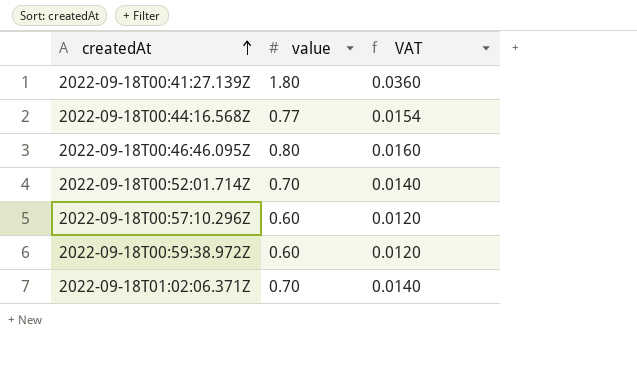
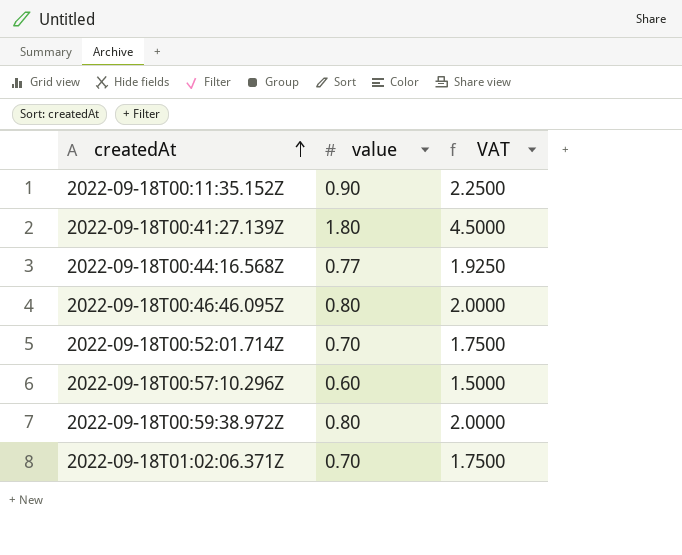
column VAT | formula: [value] * 0.02 -> [value] * 2.5
row 2022-09-18T00:11:35.152Z: none -> 0.90 | 2.2500
2022-09-18T00:59:38.972Z | value: 0.60 -> 0.80

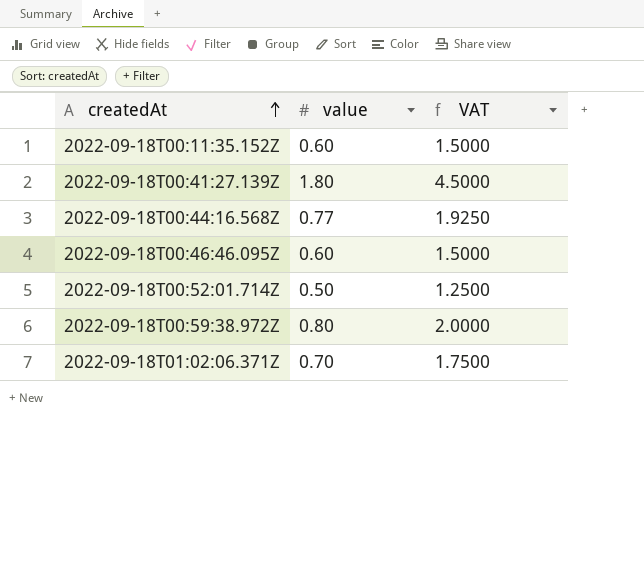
row 2022-09-18T00:57:10.296Z: 0.60 | 1.5000 -> none
2022-09-18T00:11:35.152Z | value: 0.90 -> 0.60
2022-09-18T00:11:35.152Z | VAT: 2.2500 -> 1.5000
2022-09-18T00:46:46.095Z | value: 0.80 -> 0.60
2022-09-18T00:46:46.095Z | VAT: 2.0000 -> 1.5000
2022-09-18T00:52:01.714Z | value: 0.70 -> 0.50
2022-09-18T00:52:01.714Z | VAT: 1.7500 -> 1.2500

